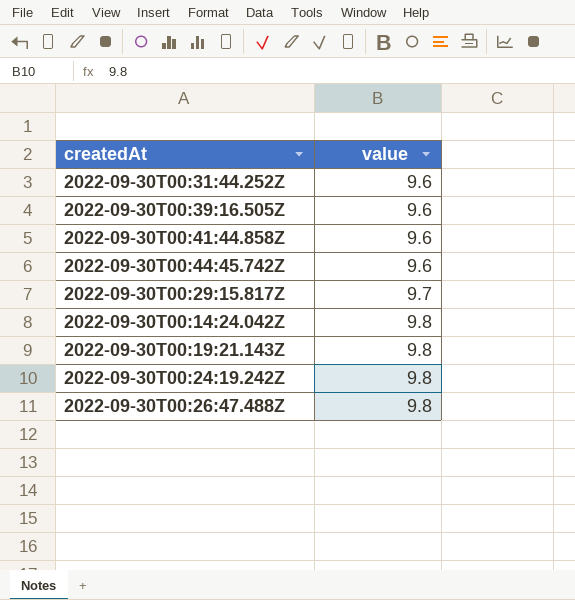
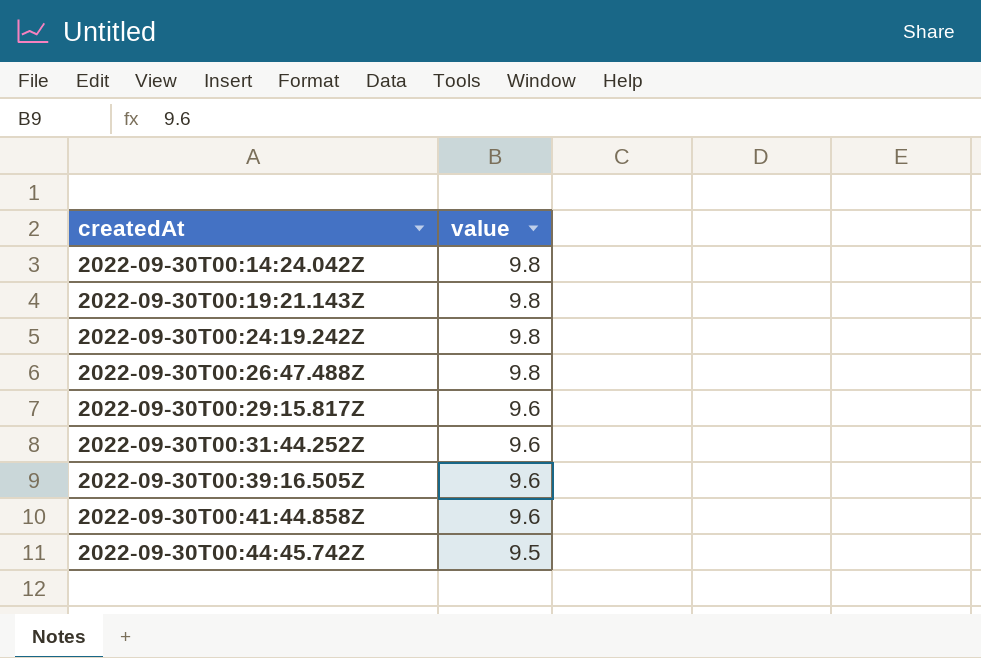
row order: value ascending -> createdAt ascending
2022-09-30T00:29:15.817Z | value: 9.7 -> 9.6
2022-09-30T00:44:45.742Z | value: 9.6 -> 9.5

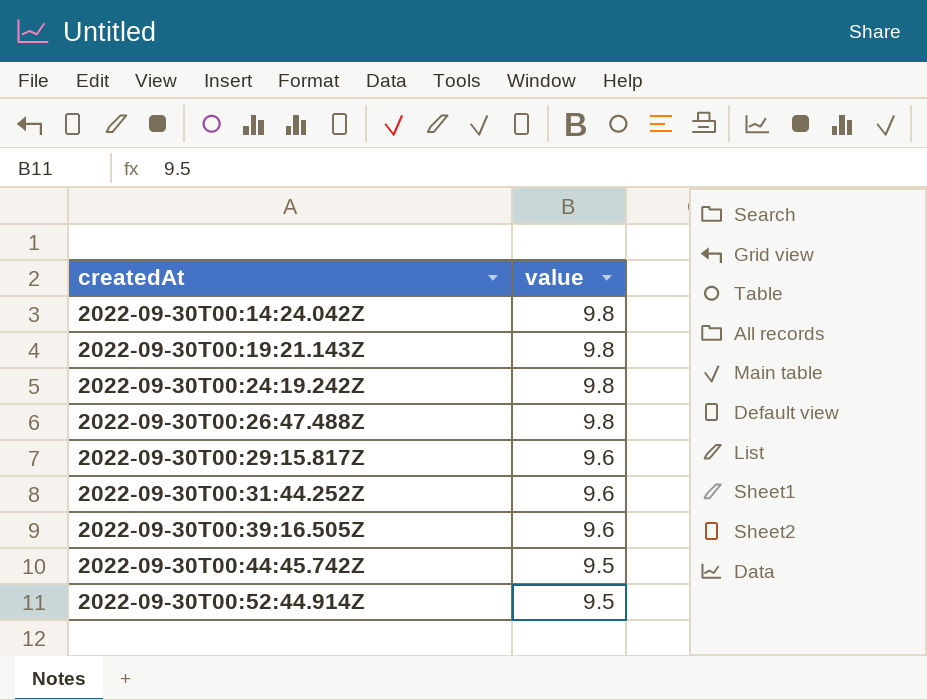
row 2022-09-30T00:41:44.858Z: 9.6 -> none
row 2022-09-30T00:52:44.914Z: none -> 9.5

